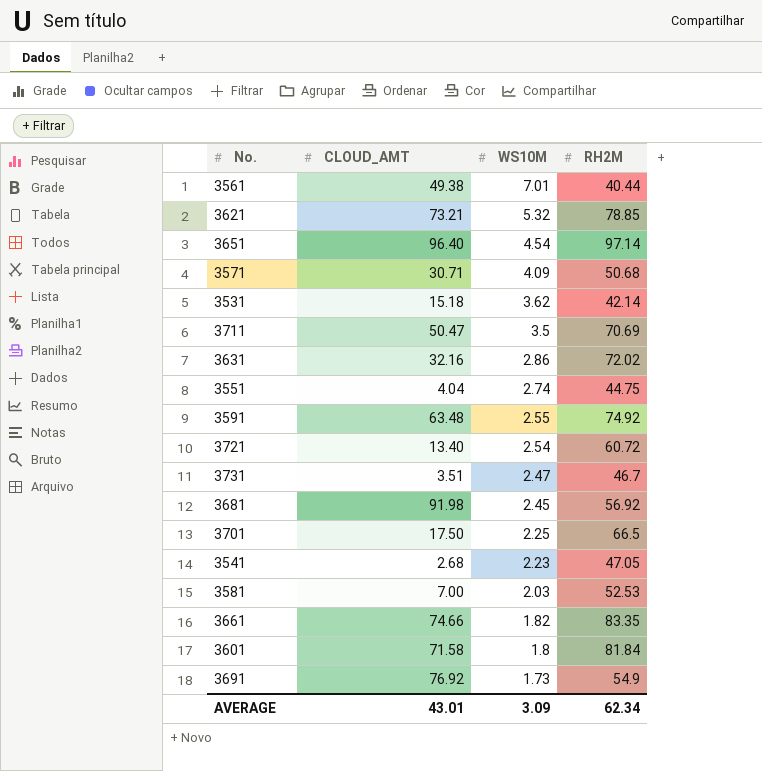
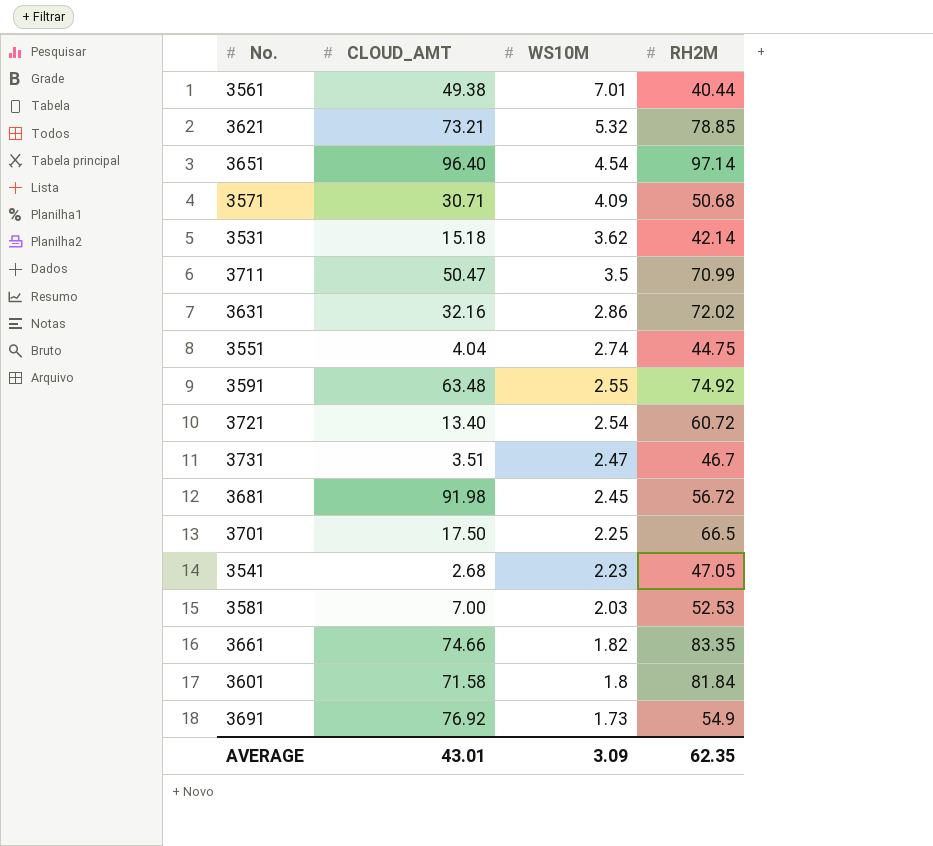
3711 | RH2M: 70.69 -> 70.99
3681 | RH2M: 56.92 -> 56.72
AVERAGE | RH2M: 62.34 -> 62.35

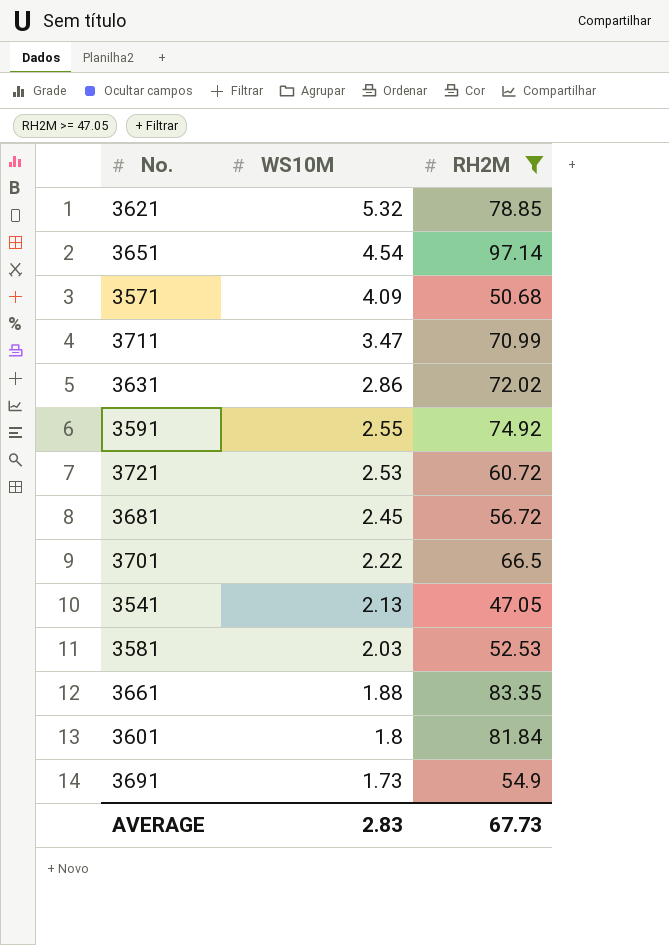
filter: none -> RH2M >= 47.05
column CLOUD_AMT | position: 2 -> none
3711 | WS10M: 3.5 -> 3.47
3721 | WS10M: 2.54 -> 2.53
3701 | WS10M: 2.25 -> 2.22
3541 | WS10M: 2.23 -> 2.13
3661 | WS10M: 1.82 -> 1.88
AVERAGE | WS10M: 3.09 -> 2.83
AVERAGE | RH2M: 62.35 -> 67.73

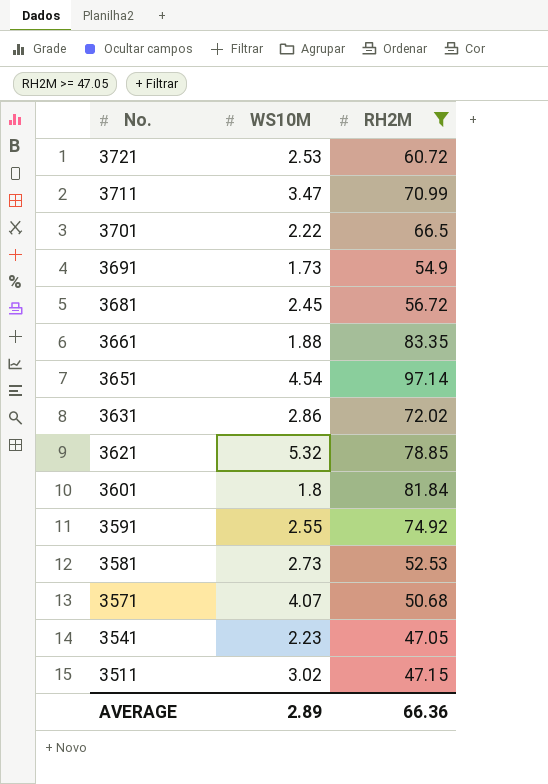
row order: WS10M descending -> No. descending
3581 | WS10M: 2.03 -> 2.73
3571 | WS10M: 4.09 -> 4.07
3541 | WS10M: 2.13 -> 2.23
row 3511: none -> 3.02 | 47.15
AVERAGE | WS10M: 2.83 -> 2.89
AVERAGE | RH2M: 67.73 -> 66.36

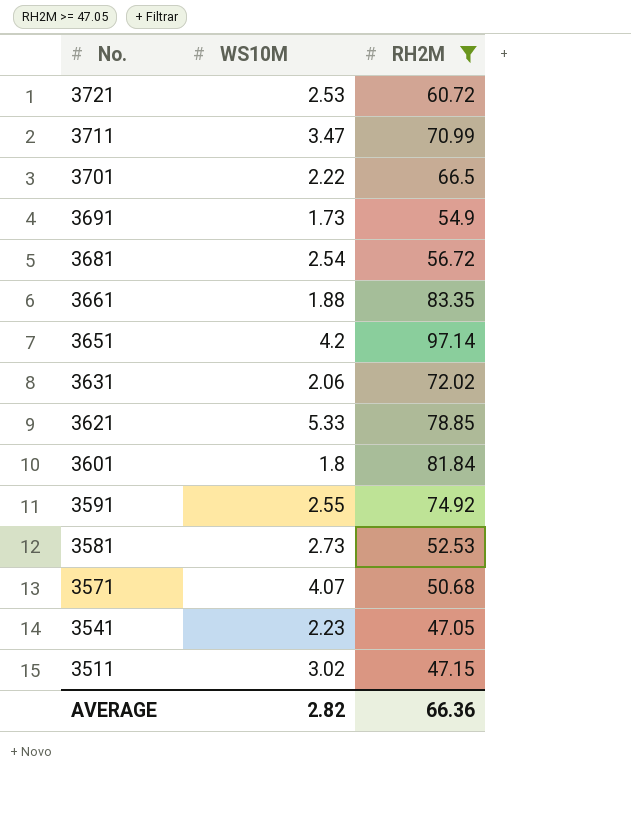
3681 | WS10M: 2.45 -> 2.54
3651 | WS10M: 4.54 -> 4.2
3631 | WS10M: 2.86 -> 2.06
3621 | WS10M: 5.32 -> 5.33
AVERAGE | WS10M: 2.89 -> 2.82

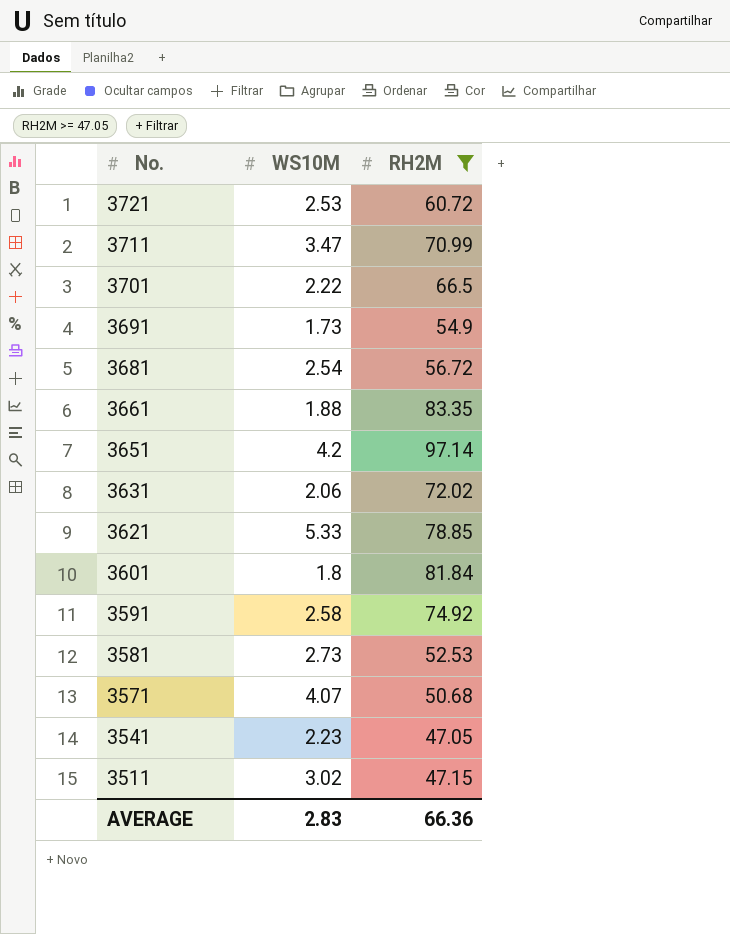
3591 | WS10M: 2.55 -> 2.58
AVERAGE | WS10M: 2.82 -> 2.83

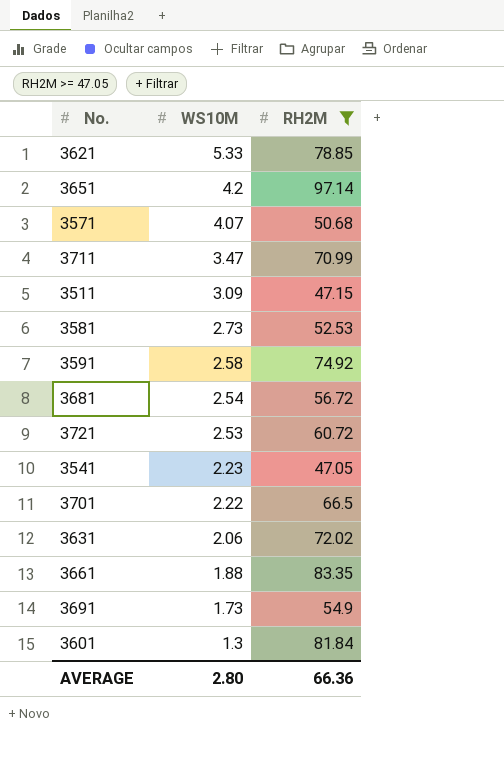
row order: No. descending -> WS10M descending
3511 | WS10M: 3.02 -> 3.09
3601 | WS10M: 1.8 -> 1.3
AVERAGE | WS10M: 2.83 -> 2.80

